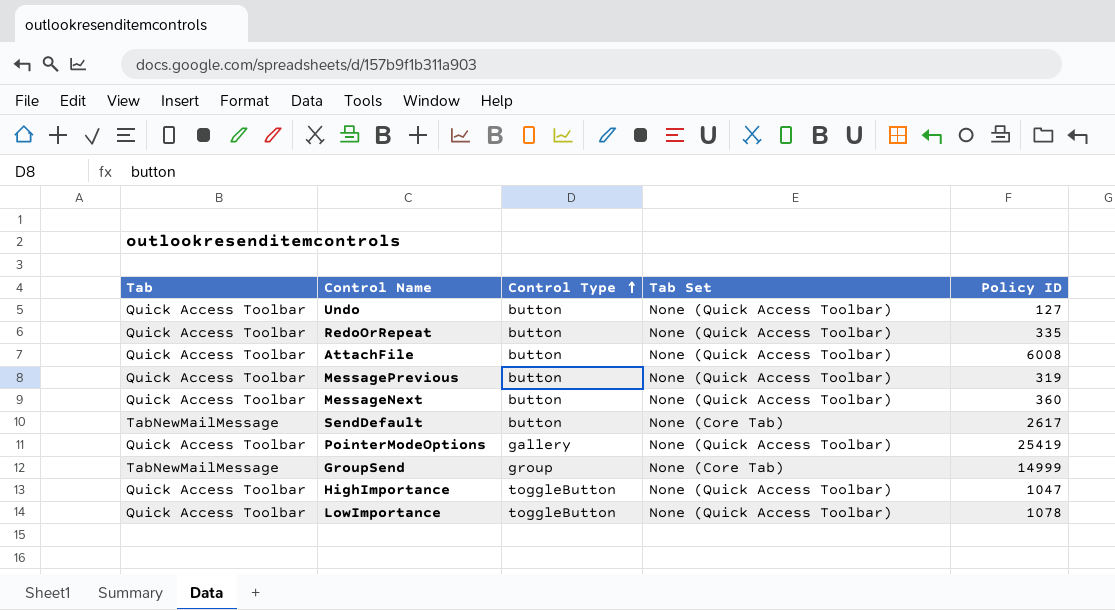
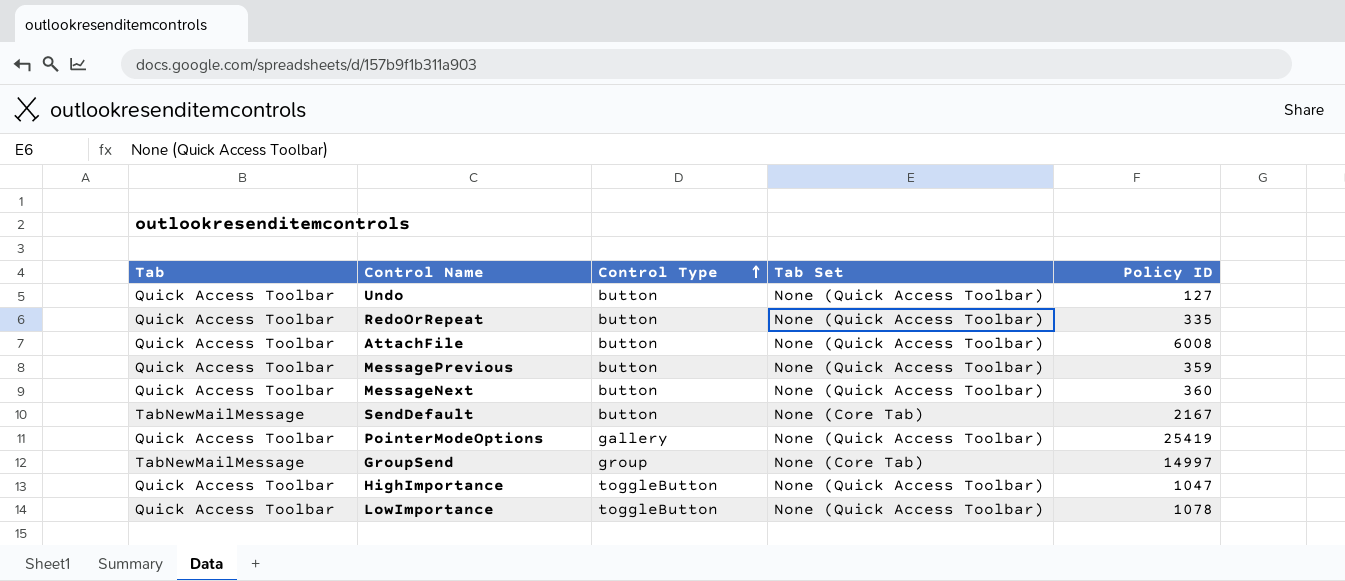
MessagePrevious | Policy ID: 319 -> 359
SendDefault | Policy ID: 2617 -> 2167
GroupSend | Policy ID: 14999 -> 14997

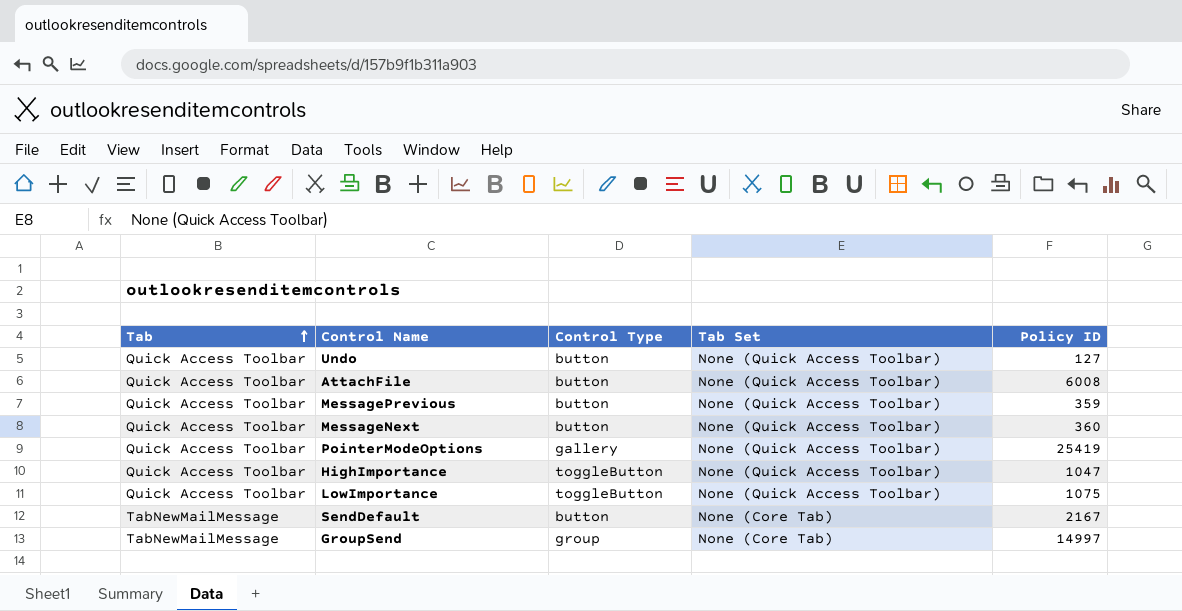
row order: Control Type ascending -> Tab ascending
row RedoOrRepeat: Quick Access Toolbar | button | None (Quick Access Toolbar) | 335 -> none
LowImportance | Policy ID: 1078 -> 1075

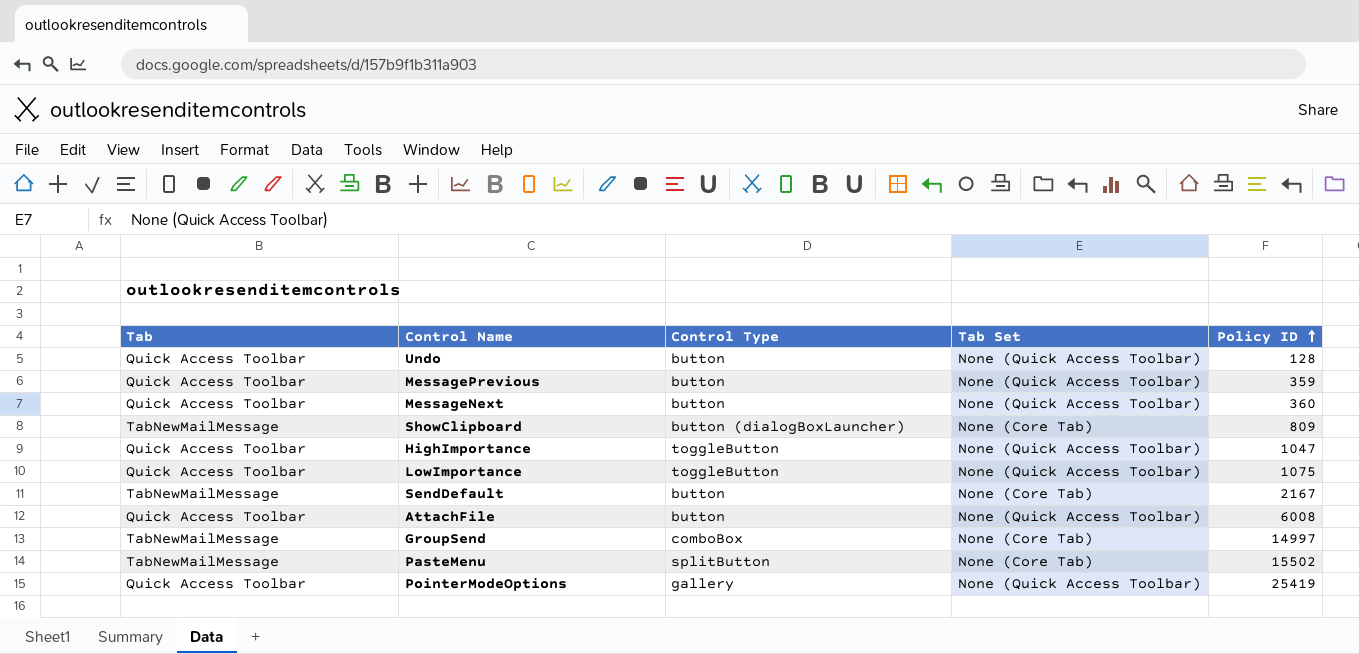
row order: Tab ascending -> Policy ID ascending
Undo | Policy ID: 127 -> 128
row ShowClipboard: none -> TabNewMailMessage | button (dialogBoxLauncher) | None (Core Tab) | 809
GroupSend | Control Type: group -> comboBox
row PasteMenu: none -> TabNewMailMessage | splitButton | None (Core Tab) | 15502

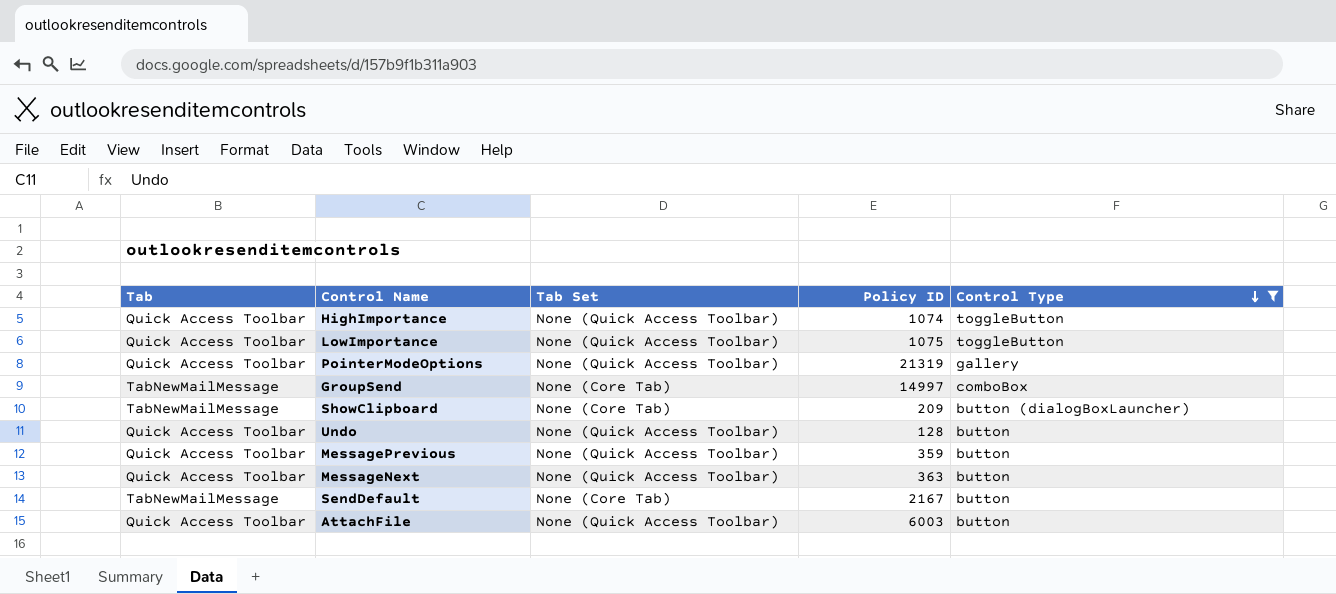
filter: none -> Control Type != splitButton
row order: Policy ID ascending -> Control Type descending
column Control Type | position: 3 -> 5
HighImportance | Policy ID: 1047 -> 1074
PointerModeOptions | Policy ID: 25419 -> 21319
ShowClipboard | Policy ID: 809 -> 209
MessageNext | Policy ID: 360 -> 363
AttachFile | Policy ID: 6008 -> 6003

